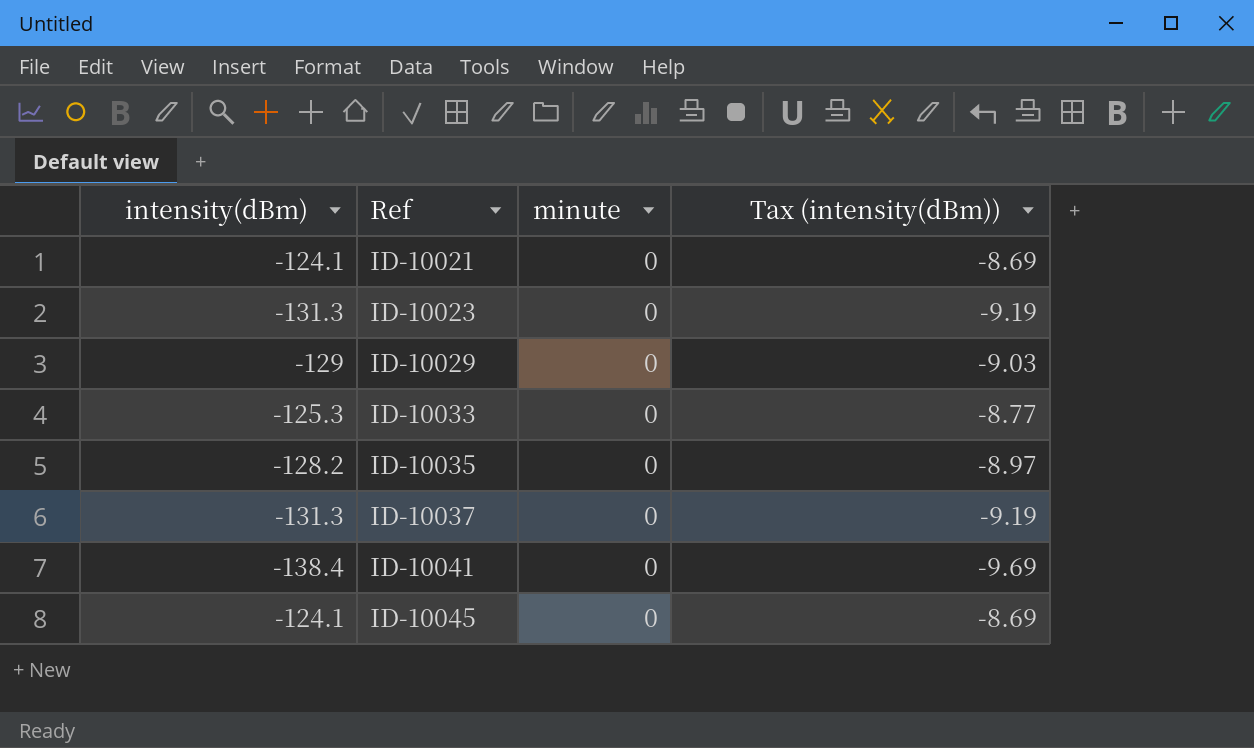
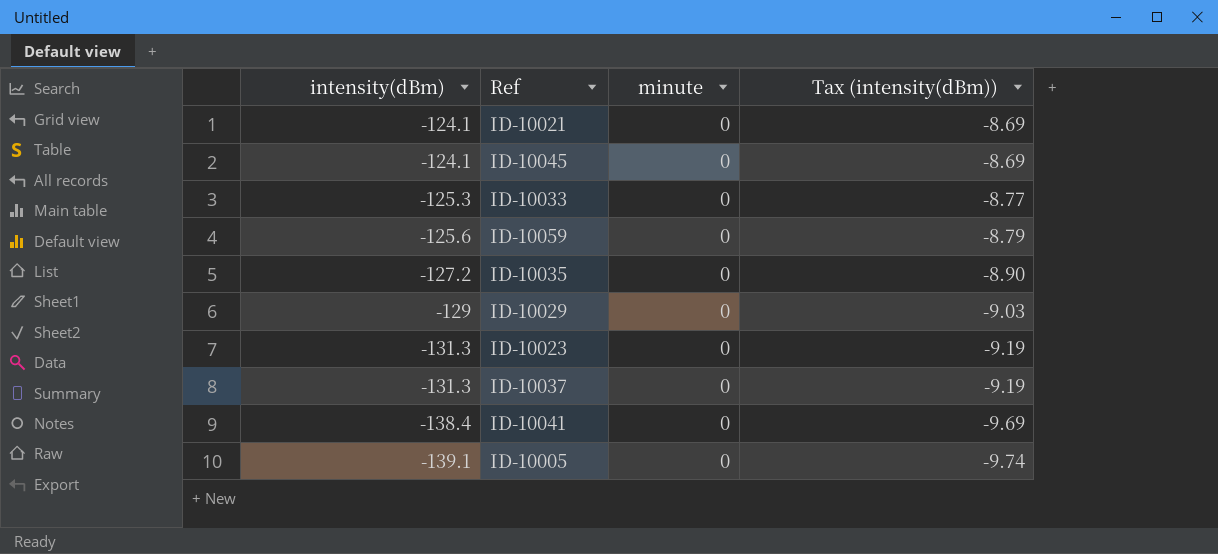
row order: Ref ascending -> intensity(dBm) descending
row ID-10059: none -> -125.6 | 0 | -8.79
ID-10035 | intensity(dBm): -128.2 -> -127.2
ID-10035 | Tax (intensity(dBm)): -8.97 -> -8.90
row ID-10005: none -> -139.1 | 0 | -9.74

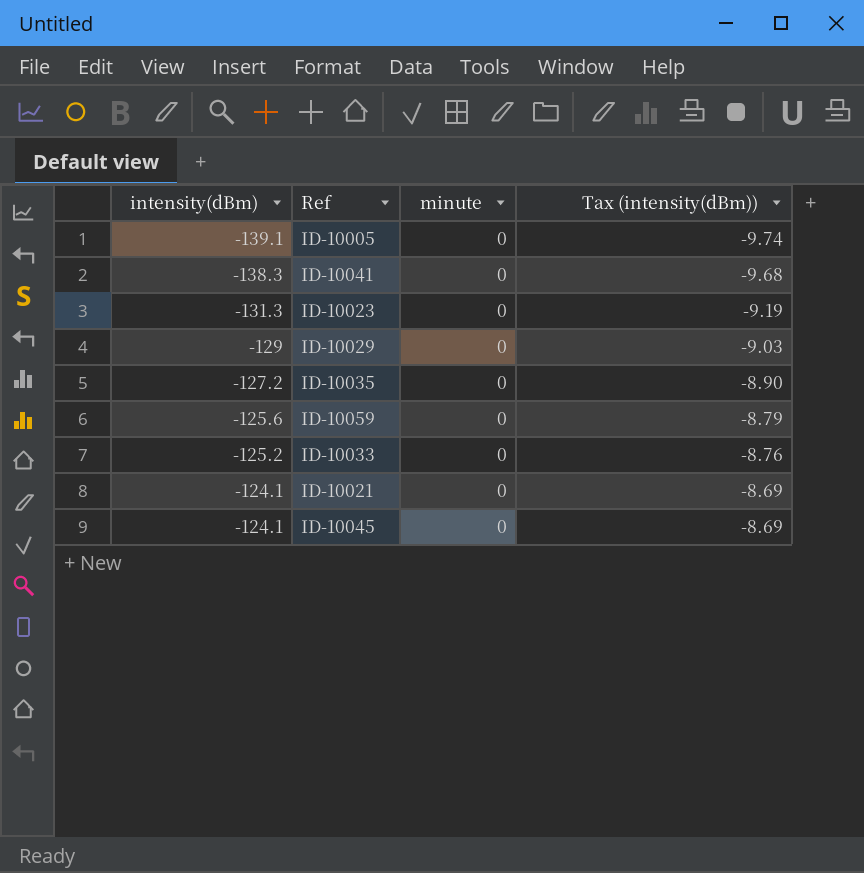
row order: intensity(dBm) descending -> intensity(dBm) ascending
row ID-10037: -131.3 | 0 | -9.19 -> none
ID-10041 | intensity(dBm): -138.4 -> -138.3
ID-10041 | Tax (intensity(dBm)): -9.69 -> -9.68
ID-10033 | intensity(dBm): -125.3 -> -125.2
ID-10033 | Tax (intensity(dBm)): -8.77 -> -8.76

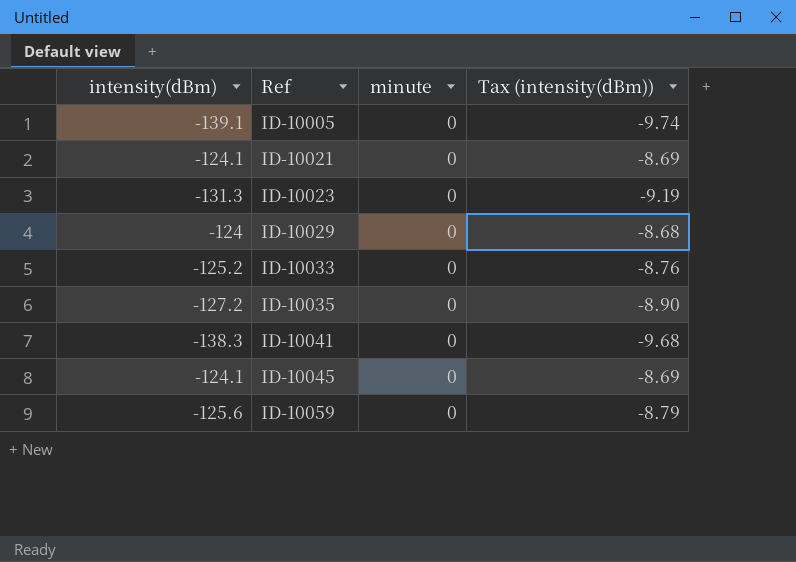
row order: intensity(dBm) ascending -> Ref ascending
ID-10029 | intensity(dBm): -129 -> -124
ID-10029 | Tax (intensity(dBm)): -9.03 -> -8.68

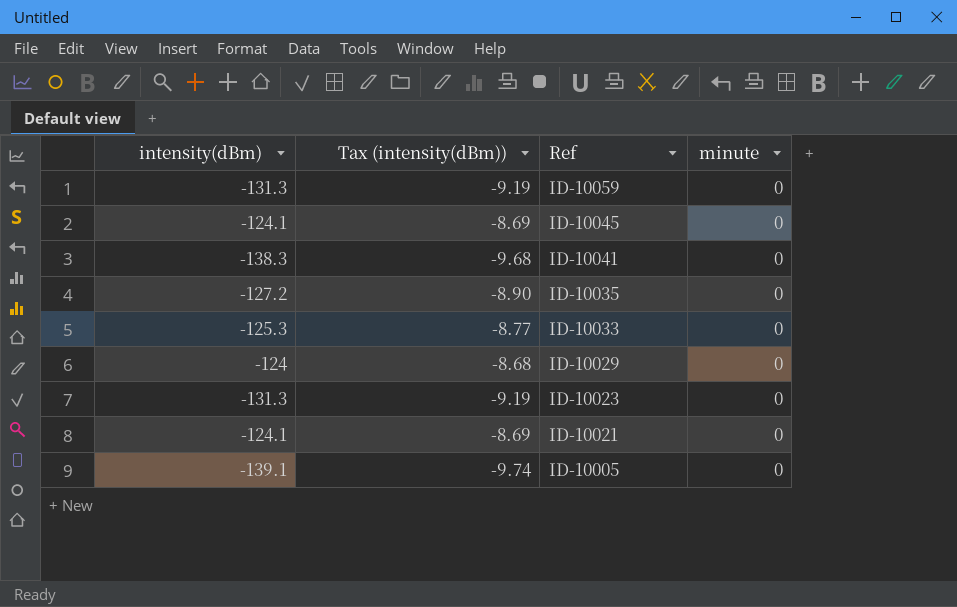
row order: Ref ascending -> Ref descending
column Tax (intensity(dBm)) | position: 4 -> 2
ID-10059 | intensity(dBm): -125.6 -> -131.3
ID-10059 | Tax (intensity(dBm)): -8.79 -> -9.19
ID-10033 | intensity(dBm): -125.2 -> -125.3
ID-10033 | Tax (intensity(dBm)): -8.76 -> -8.77

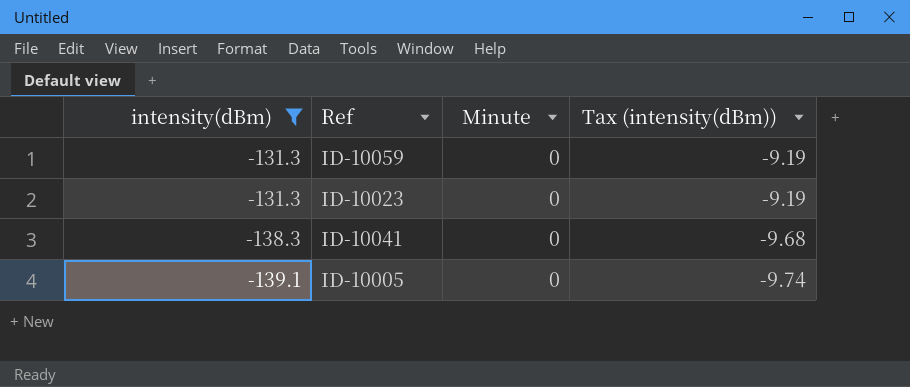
filter: none -> intensity(dBm) <= -131.3
row order: Ref descending -> intensity(dBm) descending
column name: minute -> Minute
column Tax (intensity(dBm)) | position: 2 -> 4

